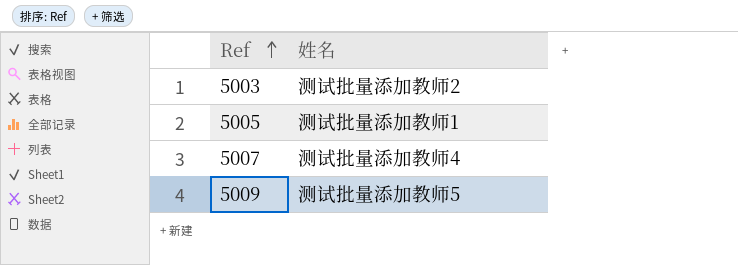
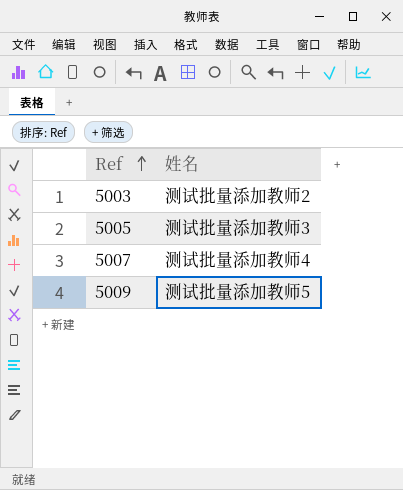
5005 | 姓名: 测试批量添加教师1 -> 测试批量添加教师3

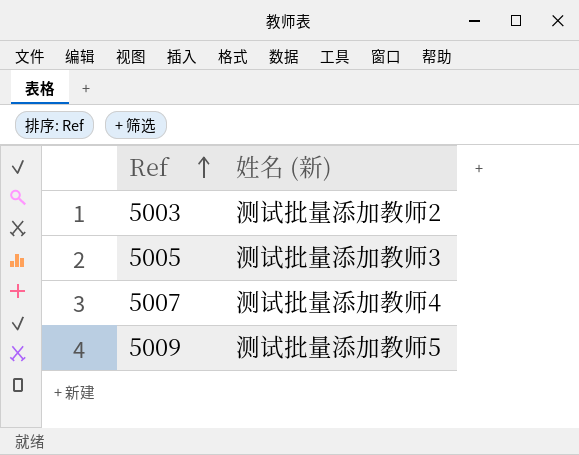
column name: 姓名 -> 姓名 (新)

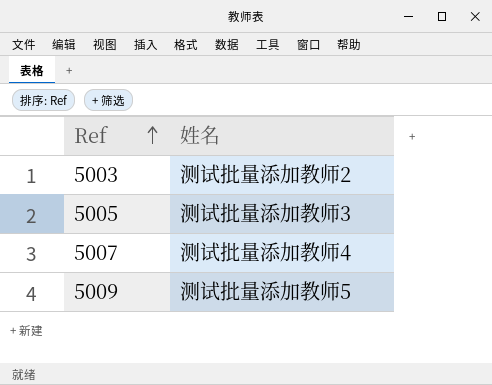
column name: 姓名 (新) -> 姓名

